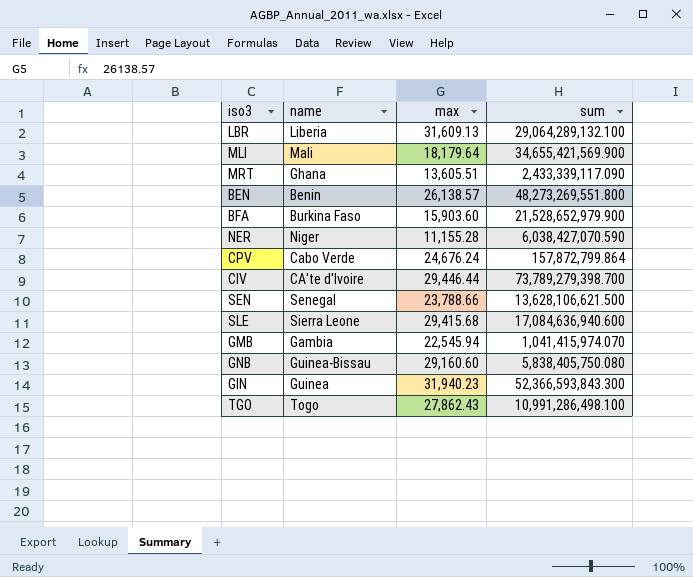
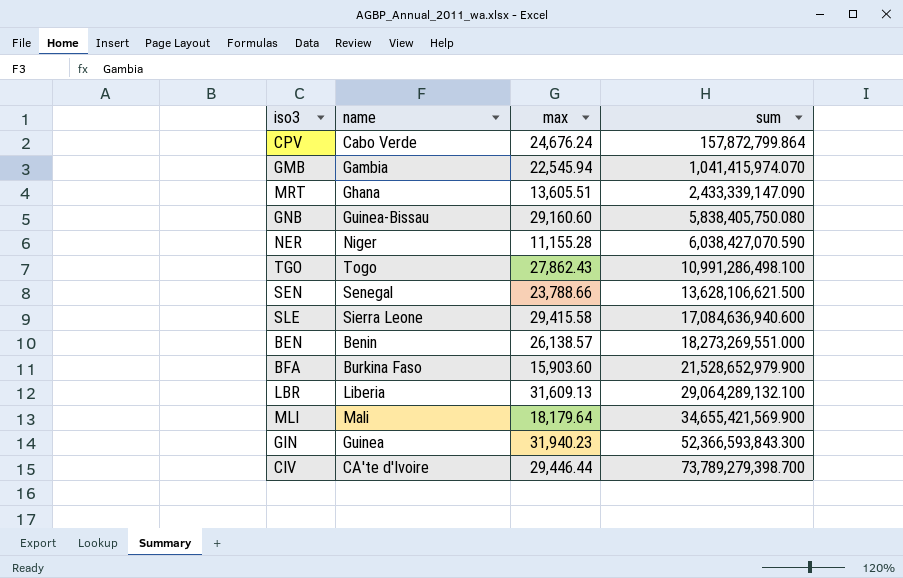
row order: none -> sum ascending
MRT | sum: 2,433,339,117.090 -> 2,433,339,147.090
SLE | max: 29,415.68 -> 29,415.58
BEN | sum: 48,273,269,551.800 -> 18,273,269,551.000

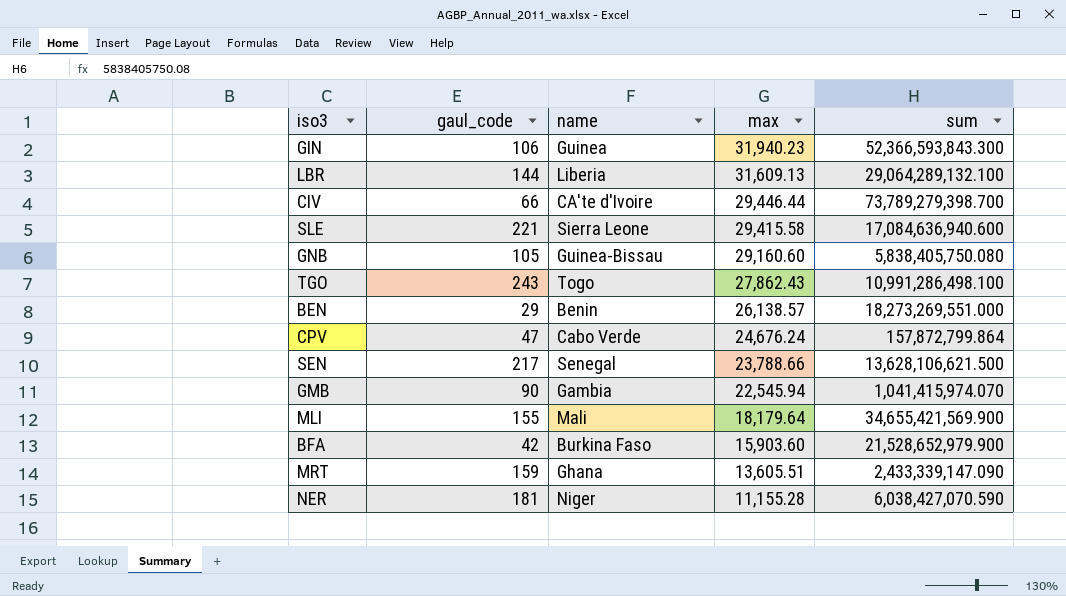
row order: sum ascending -> max descending
column gaul_code | position: none -> 2

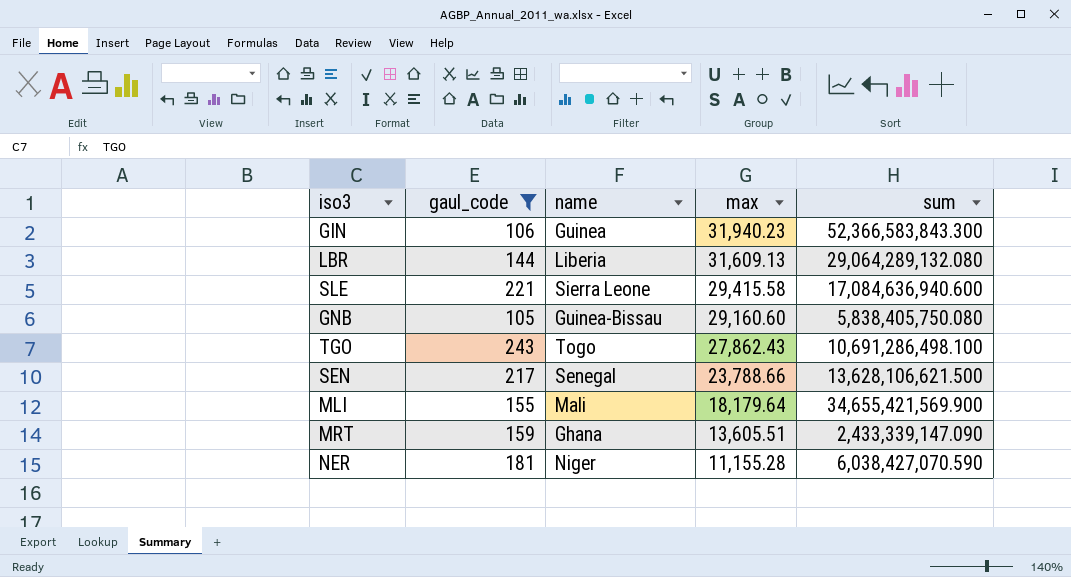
filter: none -> gaul_code >= 105
GIN | sum: 52,366,593,843.300 -> 52,366,583,843.300
LBR | sum: 29,064,289,132.100 -> 29,064,289,132.080
TGO | sum: 10,991,286,498.100 -> 10,691,286,498.100

